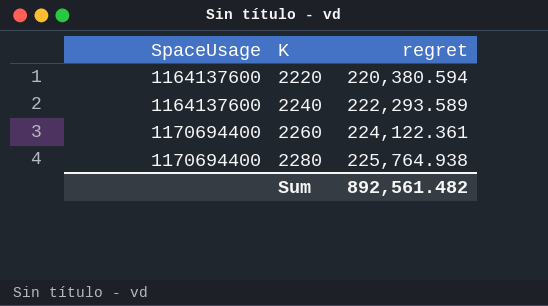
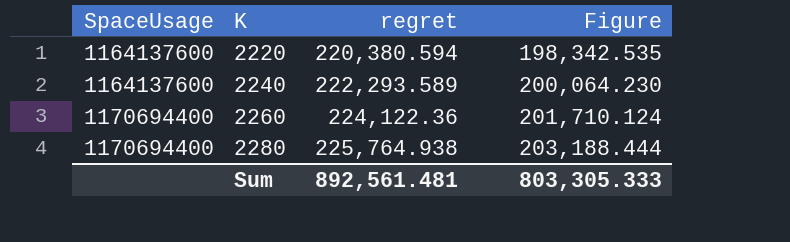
column Figure | formula: none -> [regret] * 0.9
2260 | regret: 224,122.361 -> 224,122.36
Sum | regret: 892,561.482 -> 892,561.481

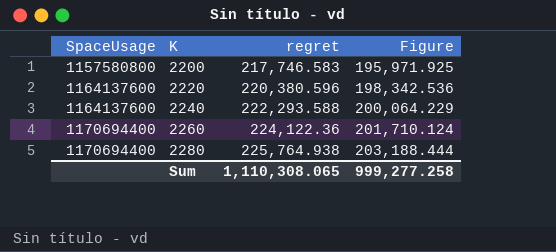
row 2200: none -> 1157580800 | 217,746.583 | 195,971.925
2220 | regret: 220,380.594 -> 220,380.596
2220 | Figure: 198,342.535 -> 198,342.536
2240 | regret: 222,293.589 -> 222,293.588
2240 | Figure: 200,064.230 -> 200,064.229
Sum | regret: 892,561.481 -> 1,110,308.065
Sum | Figure: 803,305.333 -> 999,277.258

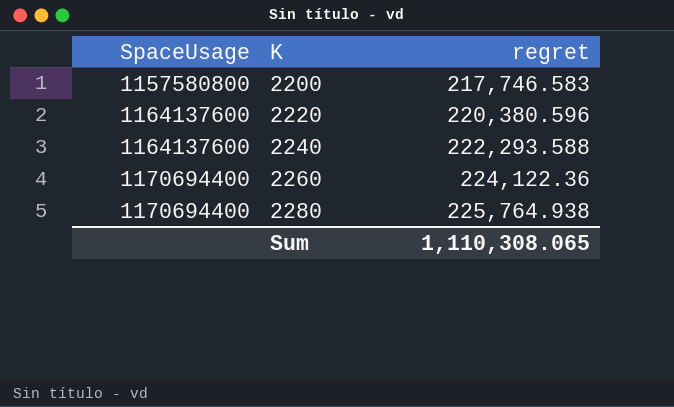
column Figure | formula: [regret] * 0.9 -> none

